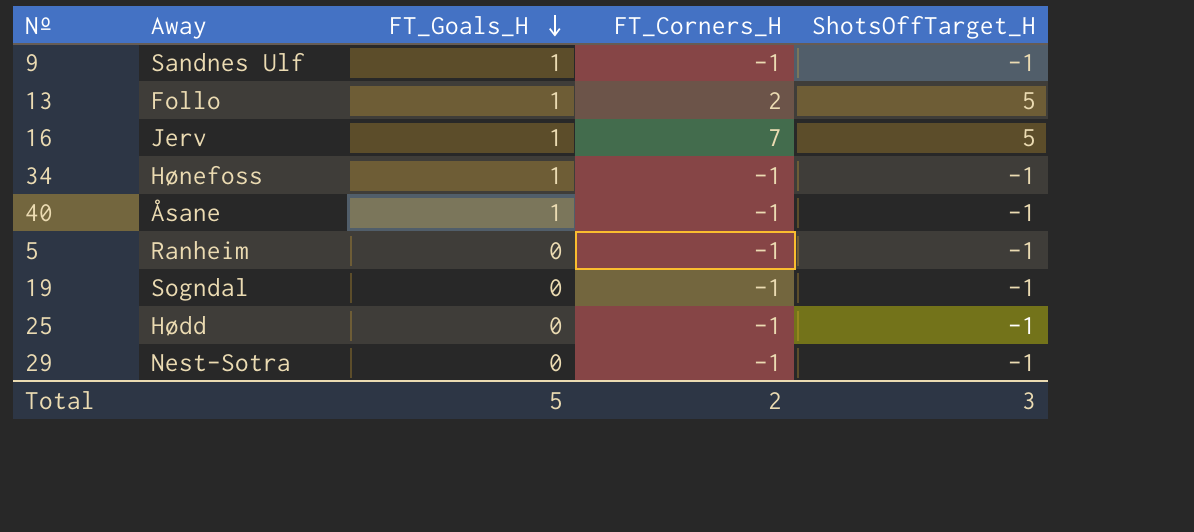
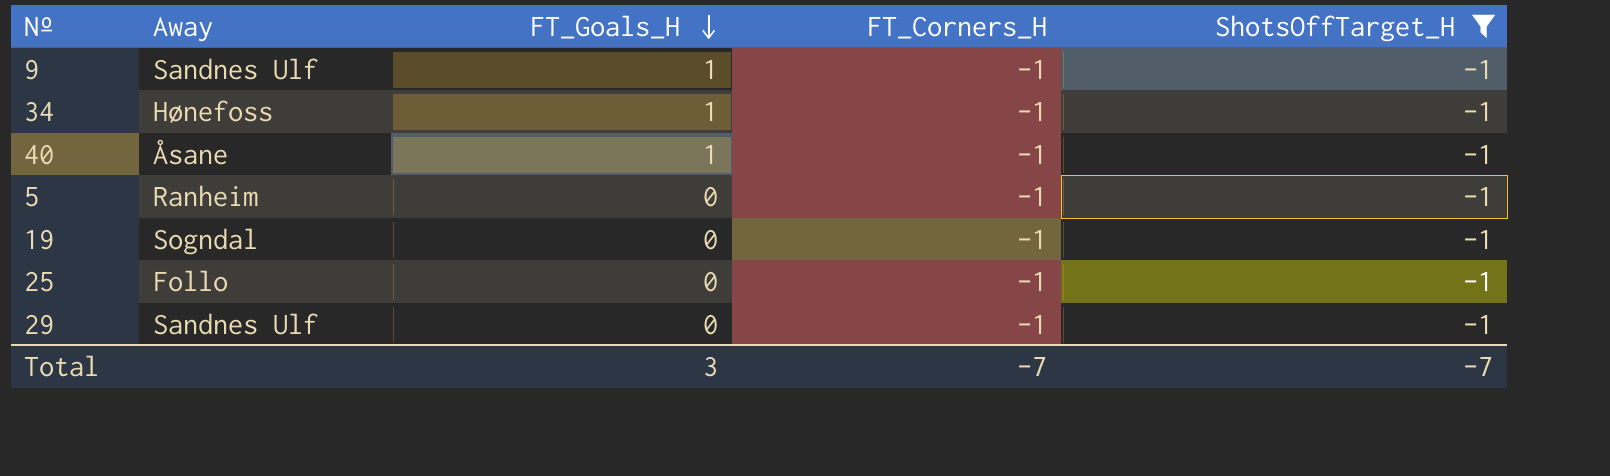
filter: none -> ShotsOffTarget_H = -1
25 | Away: Hødd -> Follo
29 | Away: Nest-Sotra -> Sandnes Ulf
Total | FT_Goals_H: 5 -> 3
Total | FT_Corners_H: 2 -> -7
Total | ShotsOffTarget_H: 3 -> -7

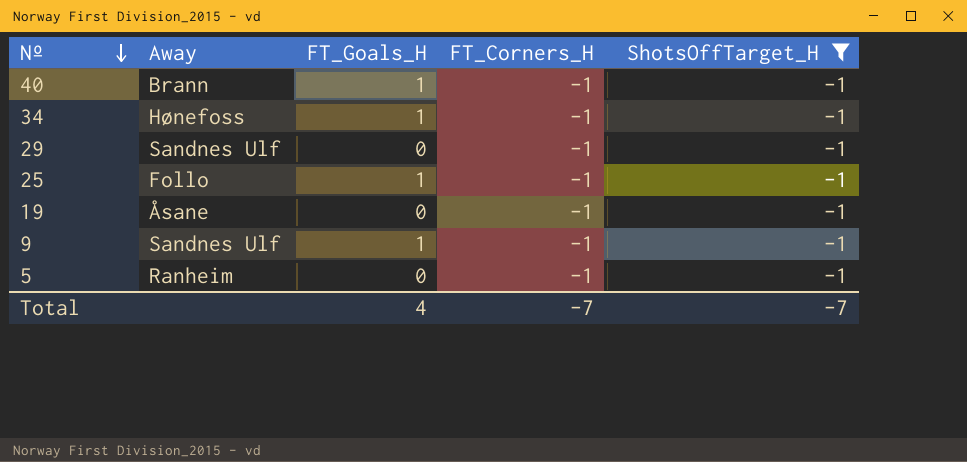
row order: FT_Goals_H descending -> Nº descending
40 | Away: Åsane -> Brann
25 | FT_Goals_H: 0 -> 1
19 | Away: Sogndal -> Åsane
Total | FT_Goals_H: 3 -> 4

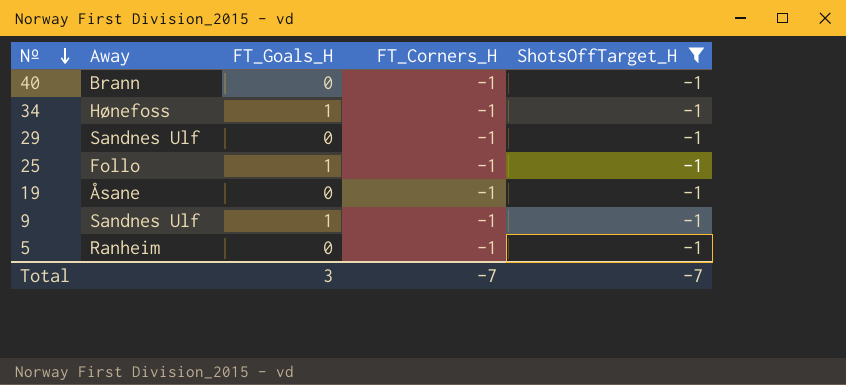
40 | FT_Goals_H: 1 -> 0
Total | FT_Goals_H: 4 -> 3

